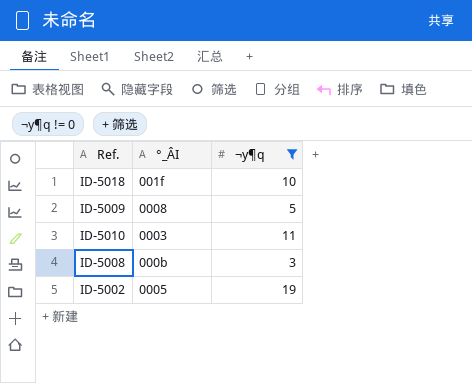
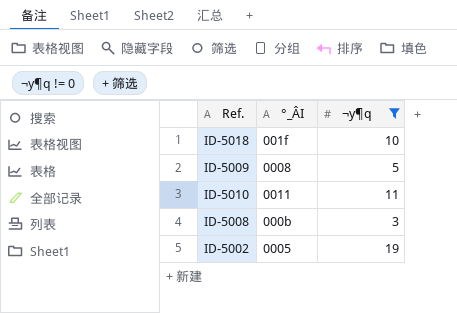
ID-5010 | °_ÂI: 0003 -> 0011

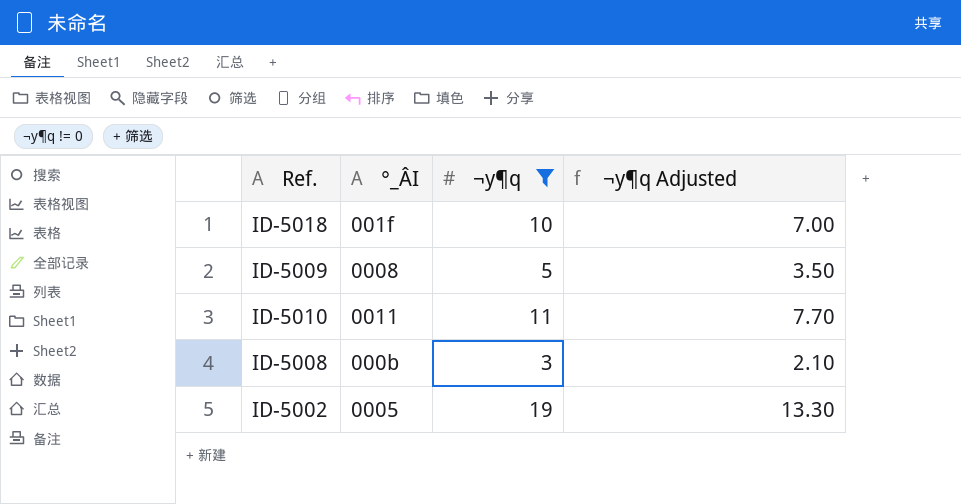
column ¬y¶q Adjusted | formula: none -> [¬y¶q] * 0.7

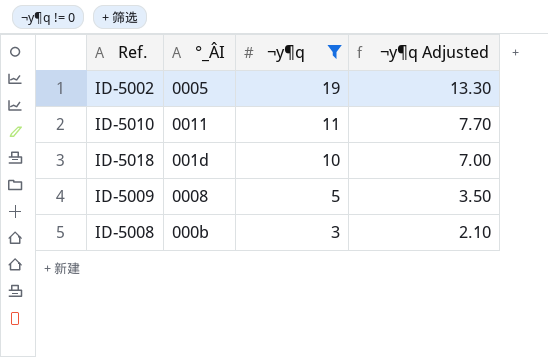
row order: none -> ¬y¶q descending
ID-5018 | °_ÂI: 001f -> 001d

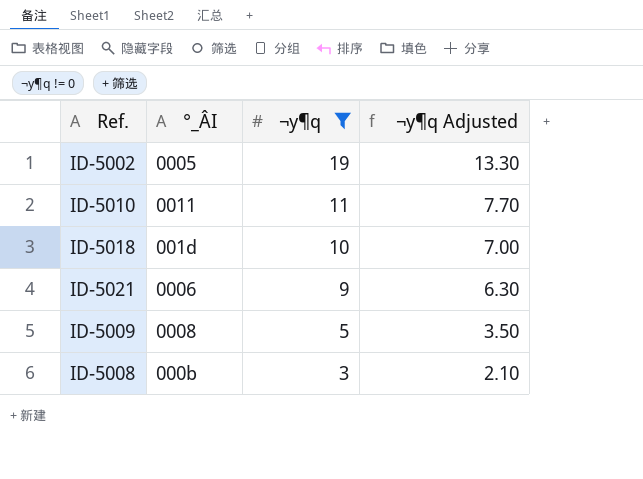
row ID-5021: none -> 0006 | 9 | 6.30

